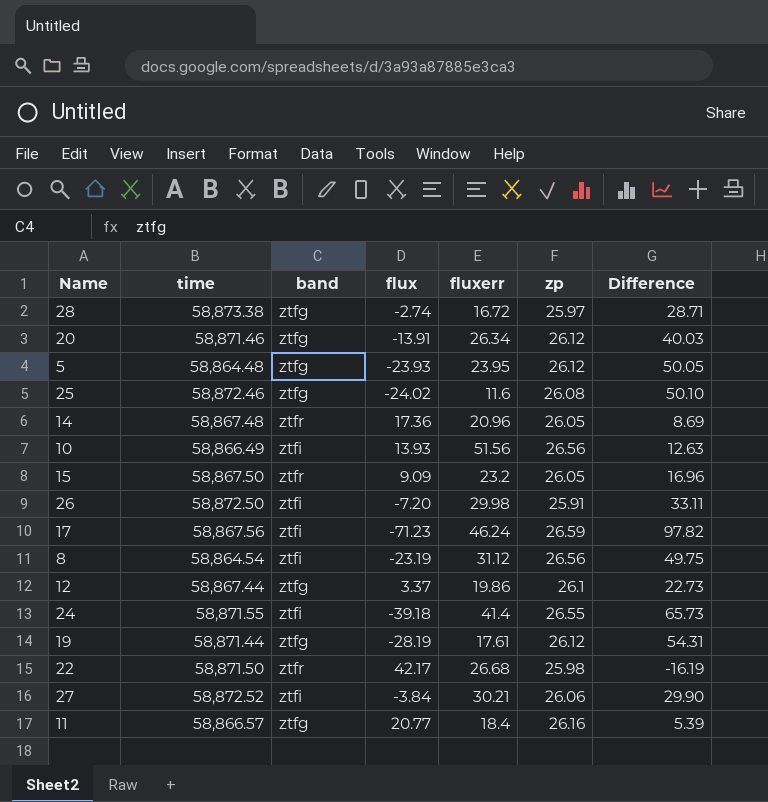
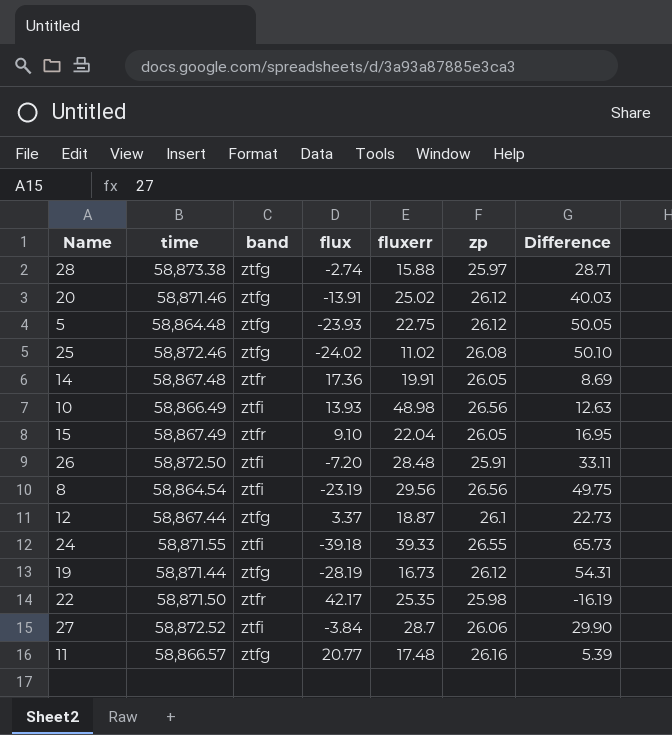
row 17: 58,867.56 | ztfi | -71.23 | 46.24 | 26.59 | 97.82 -> none
28 | fluxerr: 16.72 -> 15.88
20 | fluxerr: 26.34 -> 25.02
5 | fluxerr: 23.95 -> 22.75
25 | fluxerr: 11.6 -> 11.02
14 | fluxerr: 20.96 -> 19.91
10 | fluxerr: 51.56 -> 48.98
15 | time: 58,867.50 -> 58,867.49
15 | flux: 9.09 -> 9.10
15 | fluxerr: 23.2 -> 22.04
15 | Difference: 16.96 -> 16.95
26 | fluxerr: 29.98 -> 28.48
8 | fluxerr: 31.12 -> 29.56
12 | fluxerr: 19.86 -> 18.87
24 | fluxerr: 41.4 -> 39.33
19 | fluxerr: 17.61 -> 16.73
22 | fluxerr: 26.68 -> 25.35
27 | fluxerr: 30.21 -> 28.7
11 | fluxerr: 18.4 -> 17.48

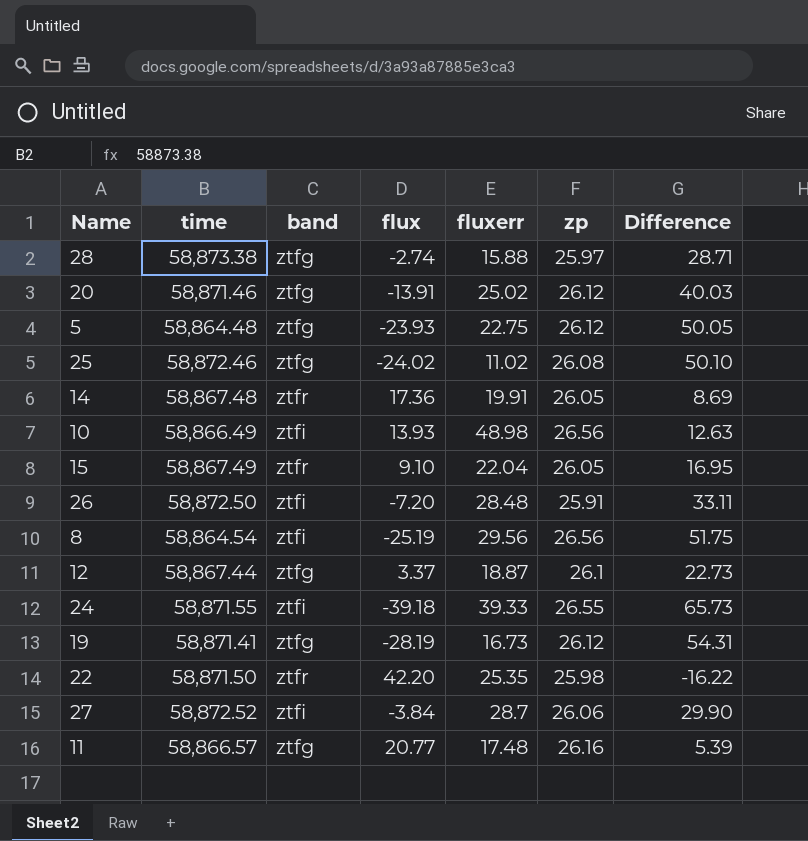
8 | flux: -23.19 -> -25.19
8 | Difference: 49.75 -> 51.75
19 | time: 58,871.44 -> 58,871.41
22 | flux: 42.17 -> 42.20
22 | Difference: -16.19 -> -16.22

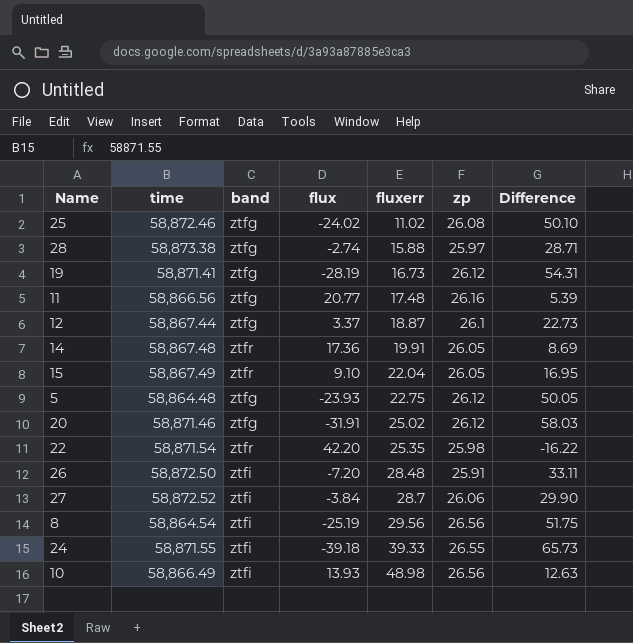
row order: none -> fluxerr ascending
11 | time: 58,866.57 -> 58,866.56
20 | flux: -13.91 -> -31.91
20 | Difference: 40.03 -> 58.03
22 | time: 58,871.50 -> 58,871.54

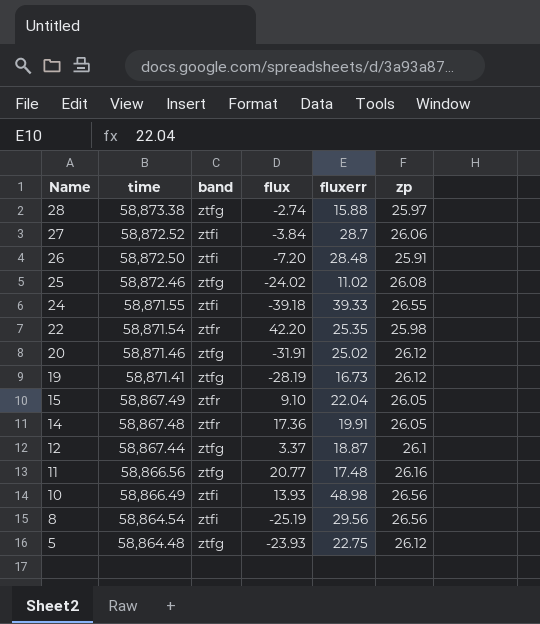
row order: fluxerr ascending -> Name descending
column Difference | formula: [zp] - [flux] -> none

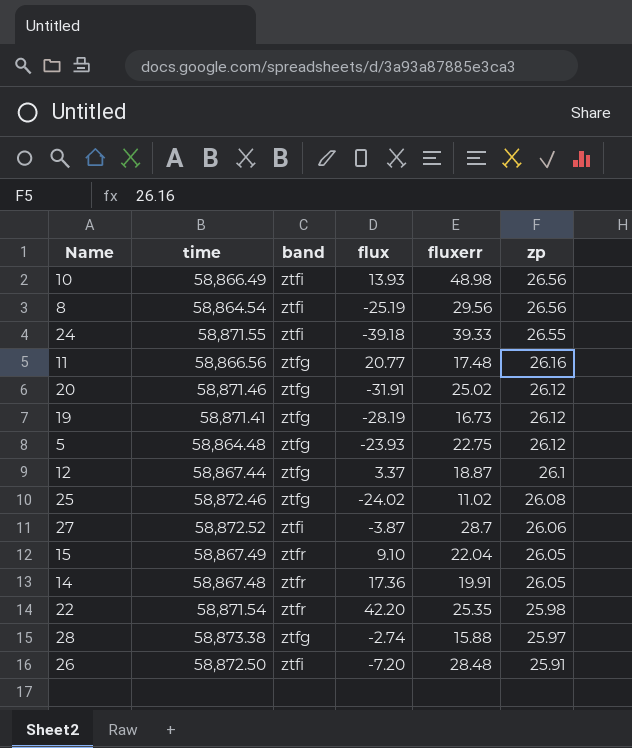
row order: Name descending -> zp descending
27 | flux: -3.84 -> -3.87

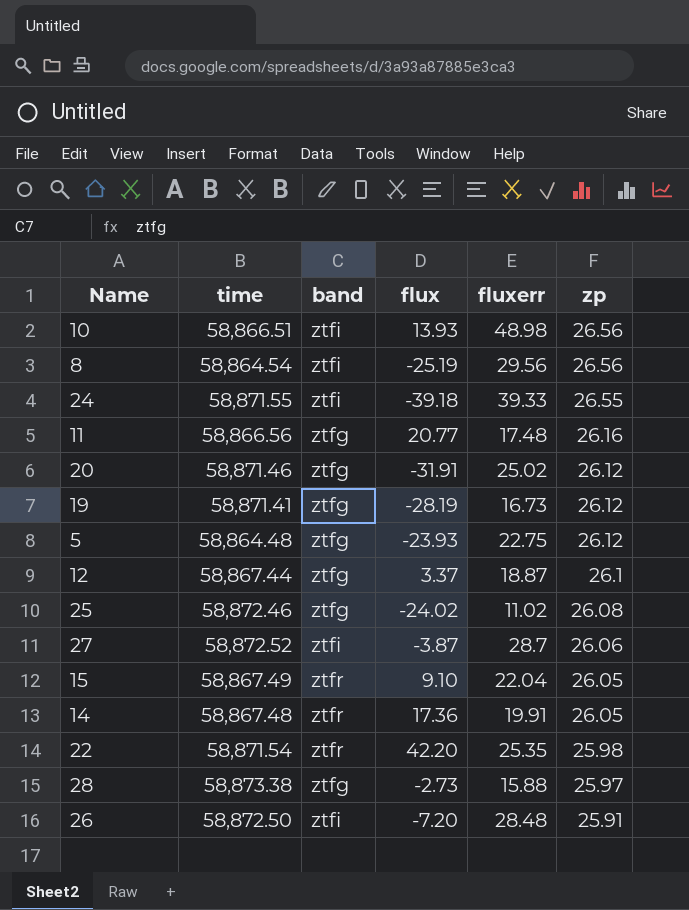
10 | time: 58,866.49 -> 58,866.51
28 | flux: -2.74 -> -2.73

